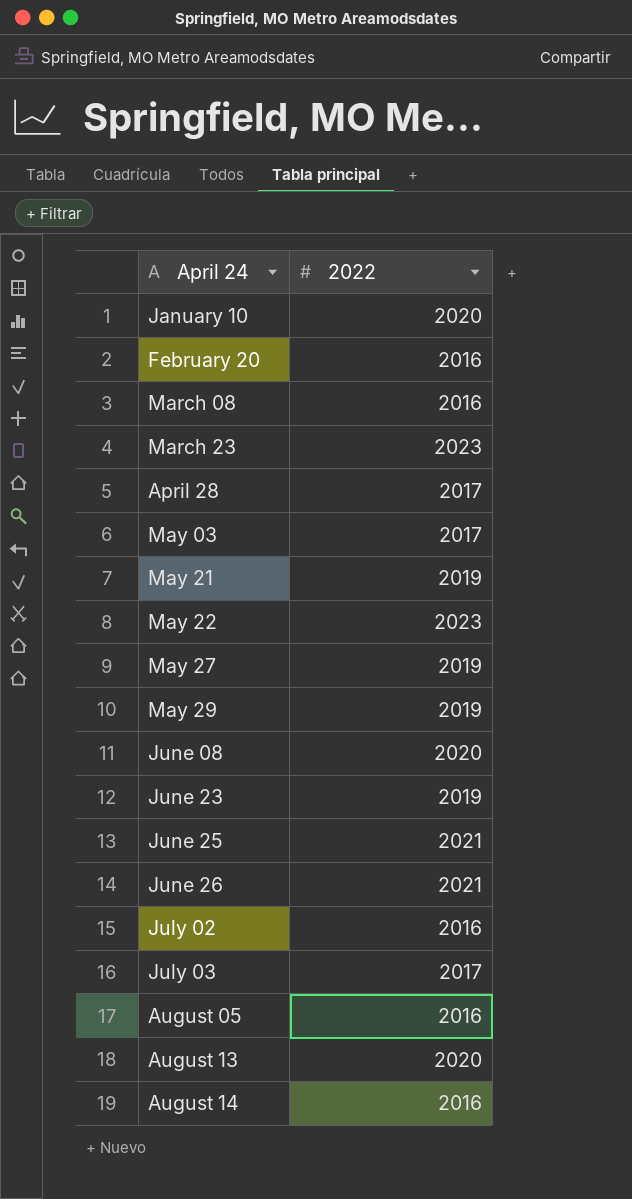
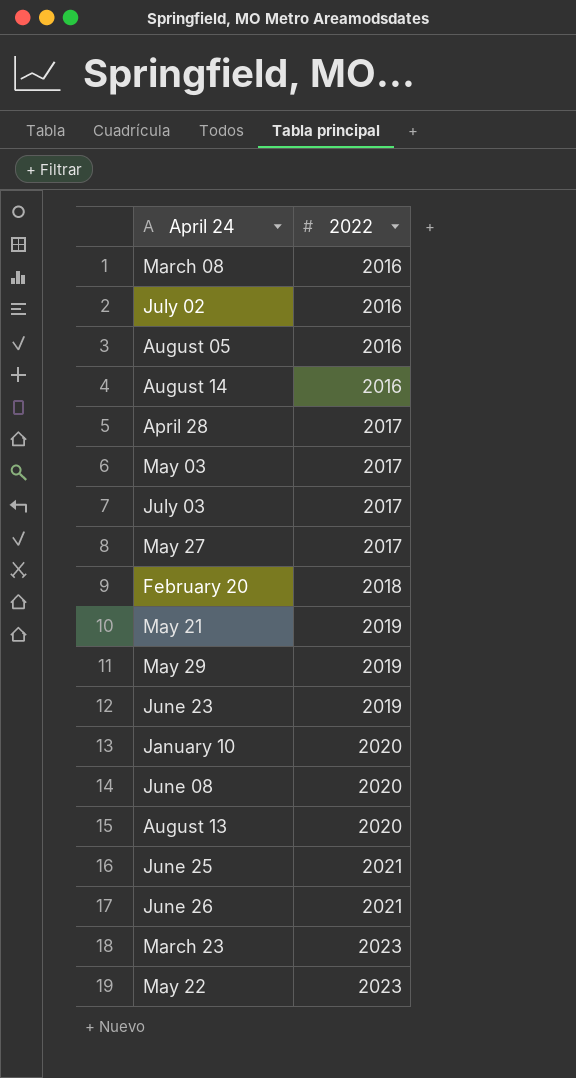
row order: April 24 ascending -> 2022 ascending
May 27 | 2022: 2019 -> 2017
February 20 | 2022: 2016 -> 2018

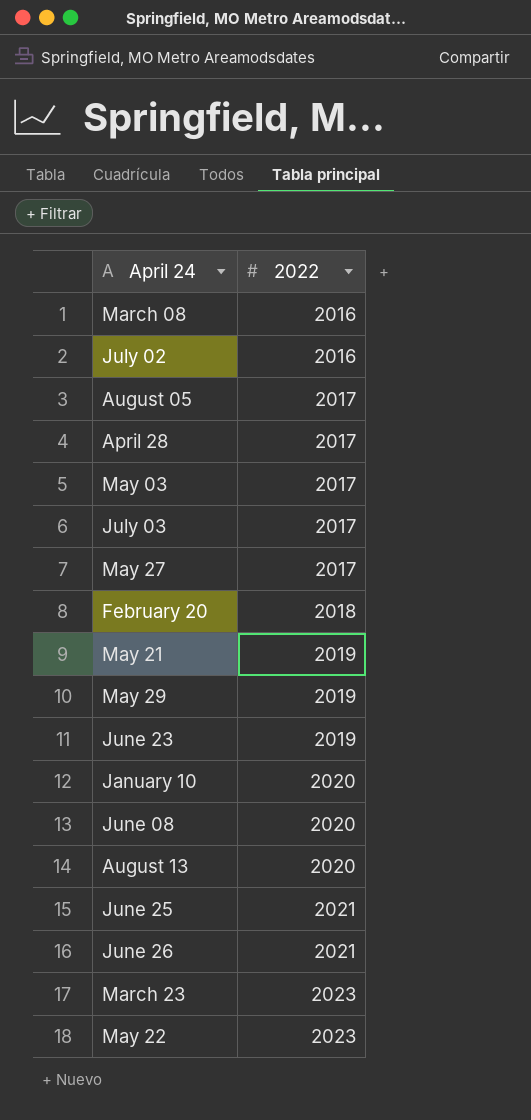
row August 14: 2016 -> none
August 05 | 2022: 2016 -> 2017

